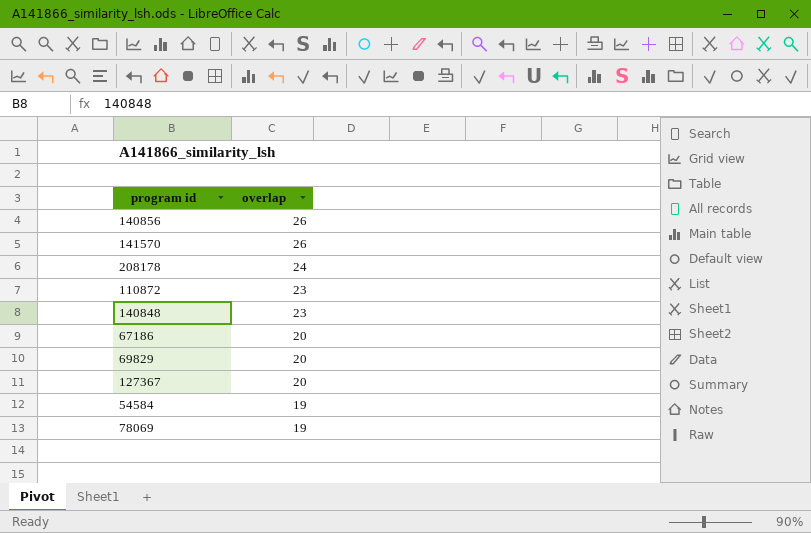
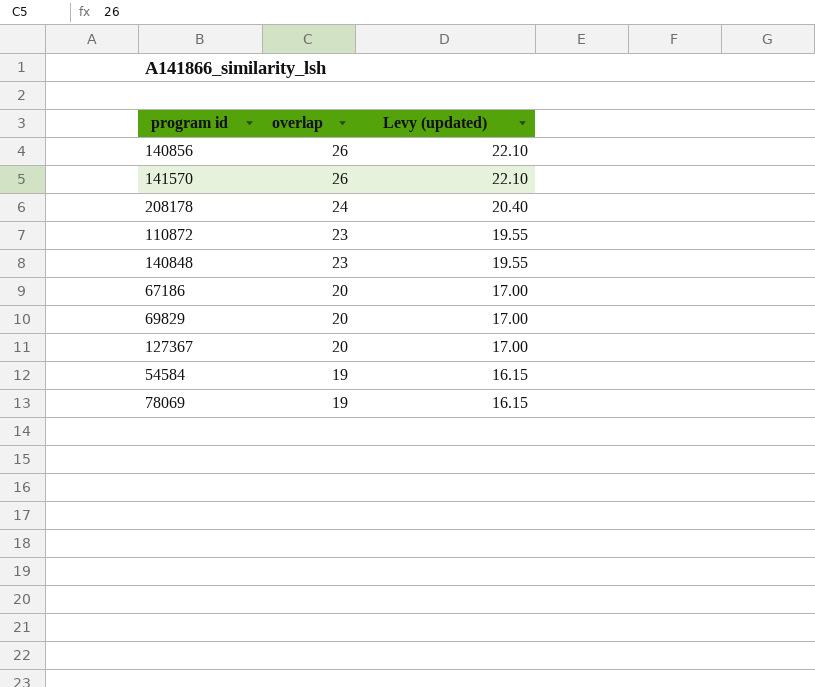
column Levy (updated) | formula: none -> [overlap] * 0.85

